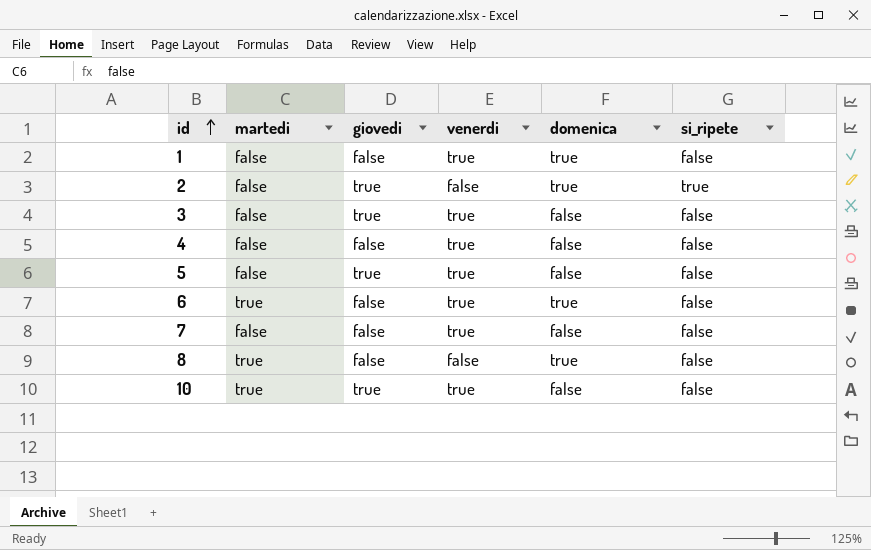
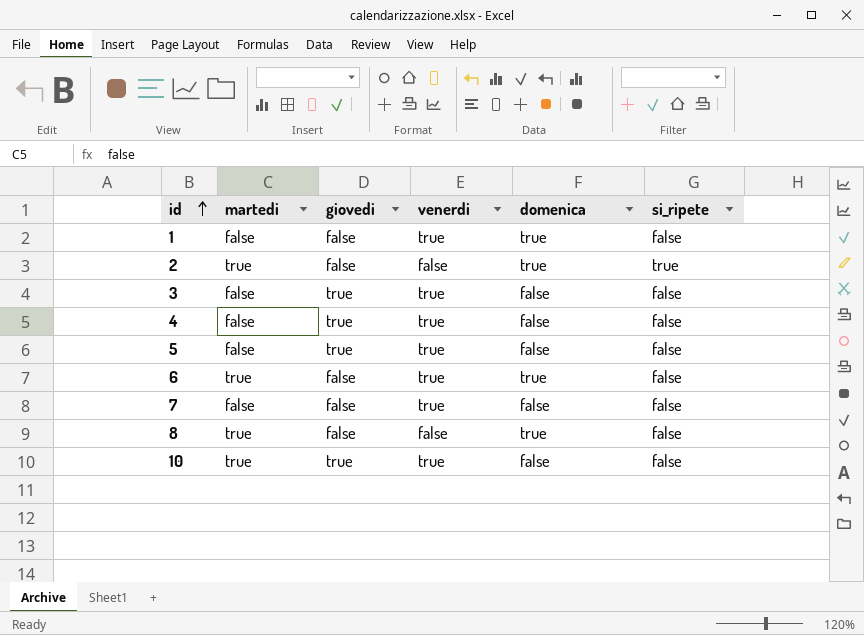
2 | martedi: false -> true
2 | giovedi: true -> false
4 | giovedi: false -> true

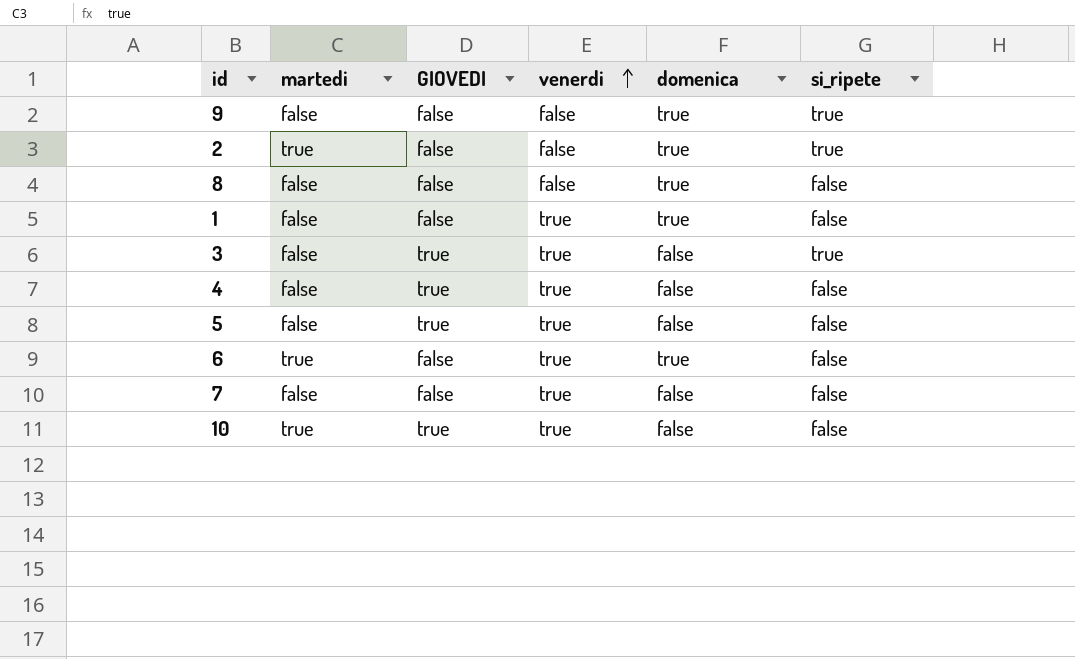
row order: id ascending -> venerdi ascending
column name: giovedi -> GIOVEDI
row 9: none -> false | false | false | true | true
8 | martedi: true -> false
3 | si_ripete: false -> true

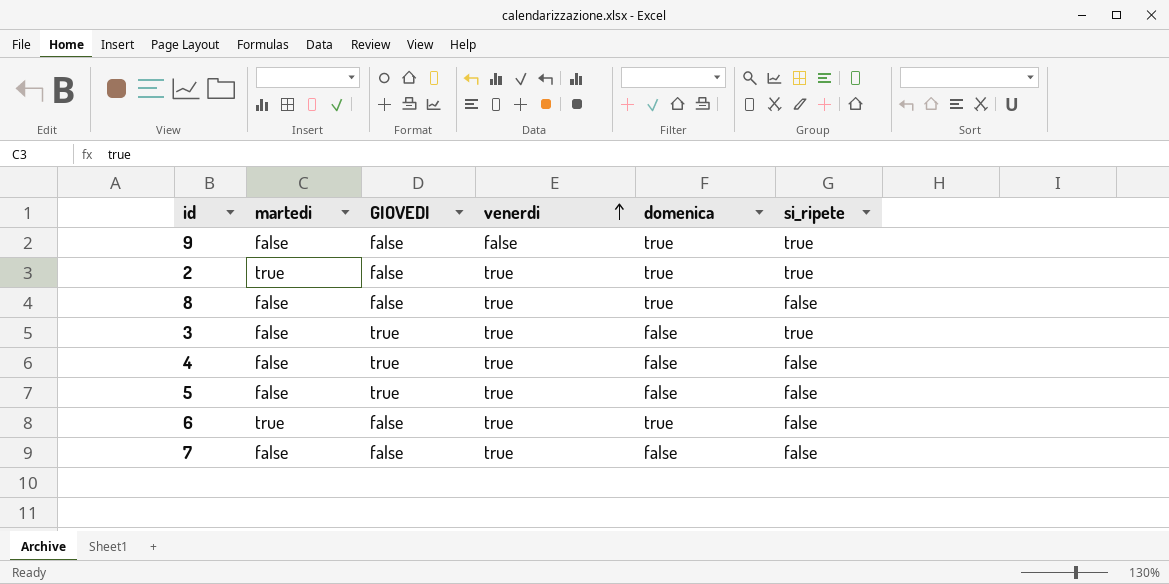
row 1: false | false | true | true | false -> none
row 10: true | true | true | false | false -> none
2 | venerdi: false -> true
8 | venerdi: false -> true

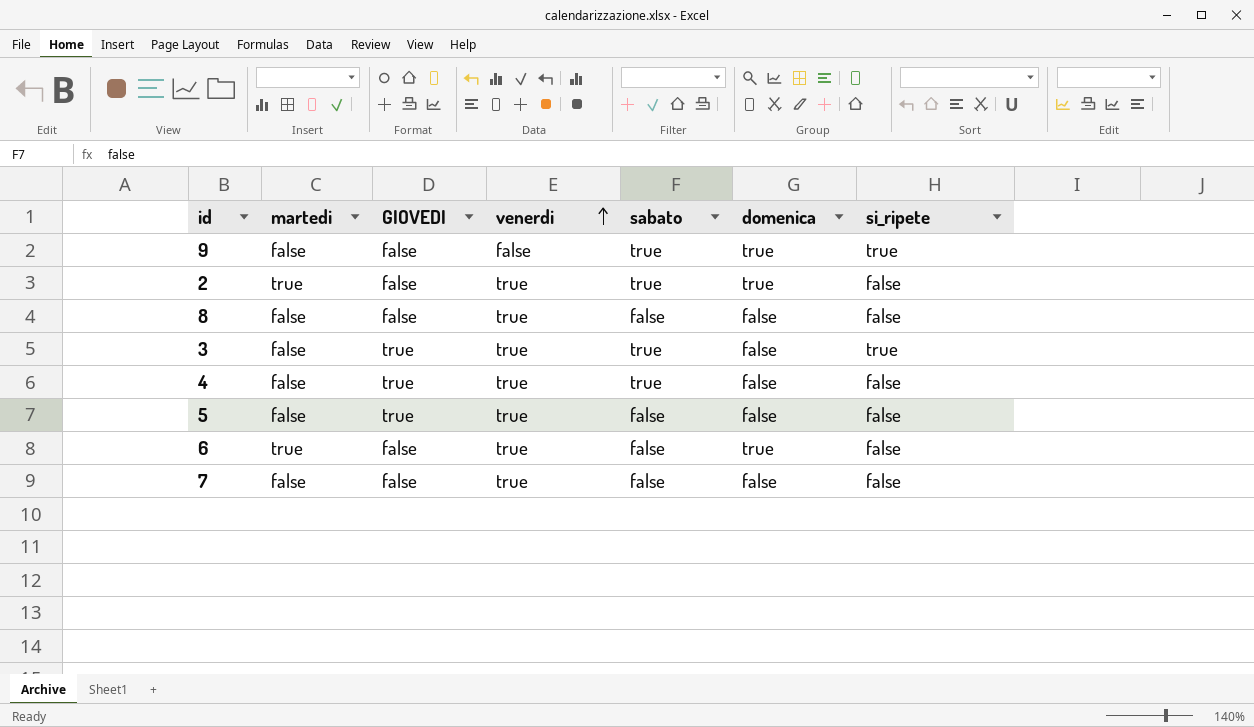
column sabato | position: none -> 5
2 | si_ripete: true -> false
8 | domenica: true -> false

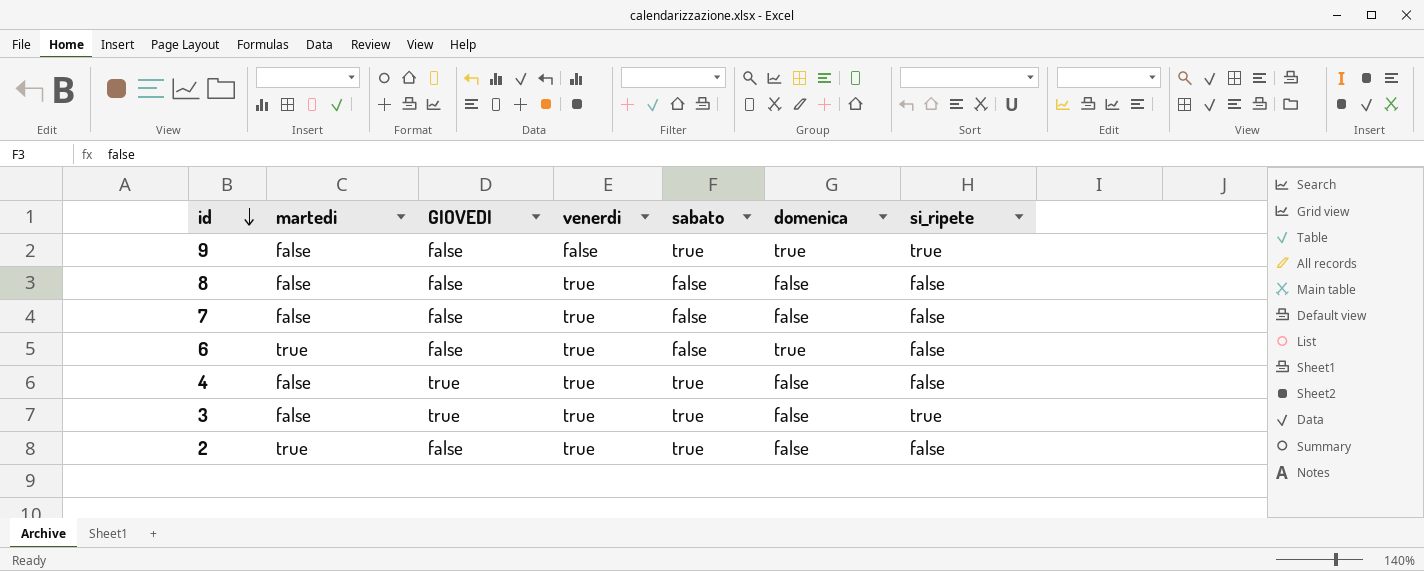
row order: venerdi ascending -> id descending
row 5: false | true | true | false | false | false -> none
2 | domenica: true -> false

